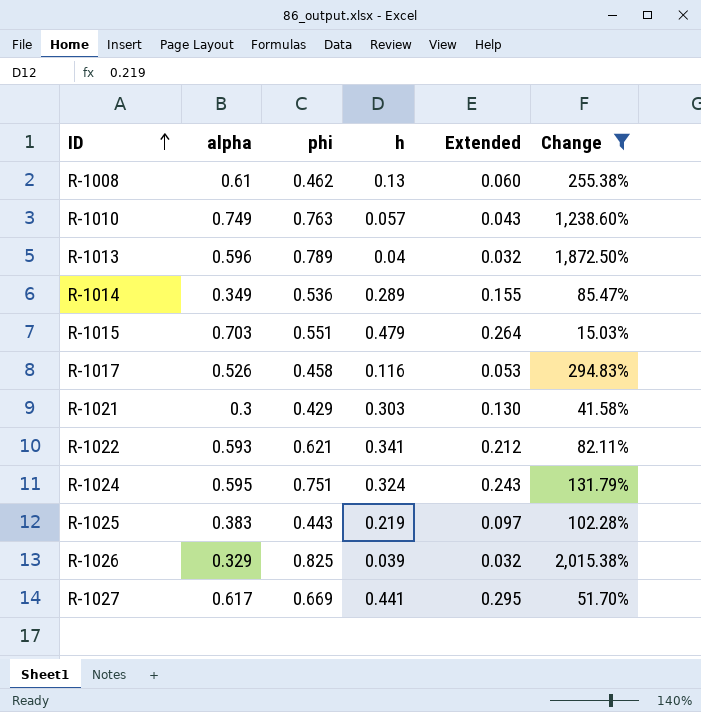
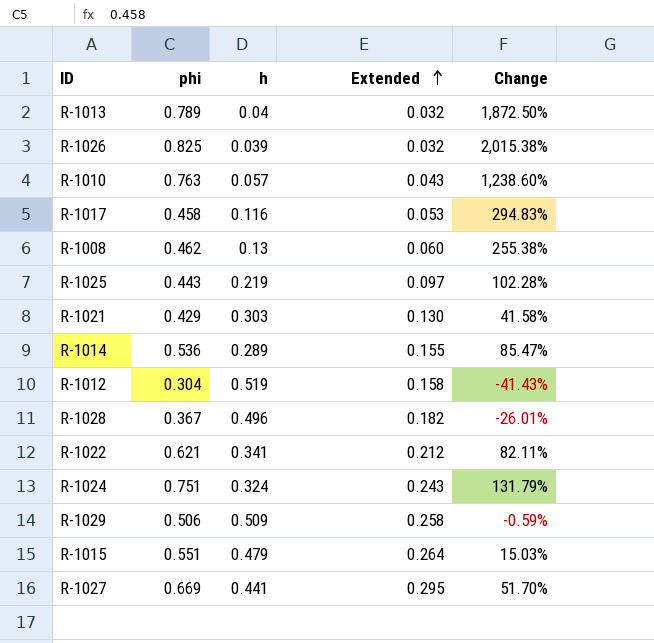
filter: Change >= 15.03% -> none
row order: ID ascending -> Extended ascending
column alpha | position: 2 -> none

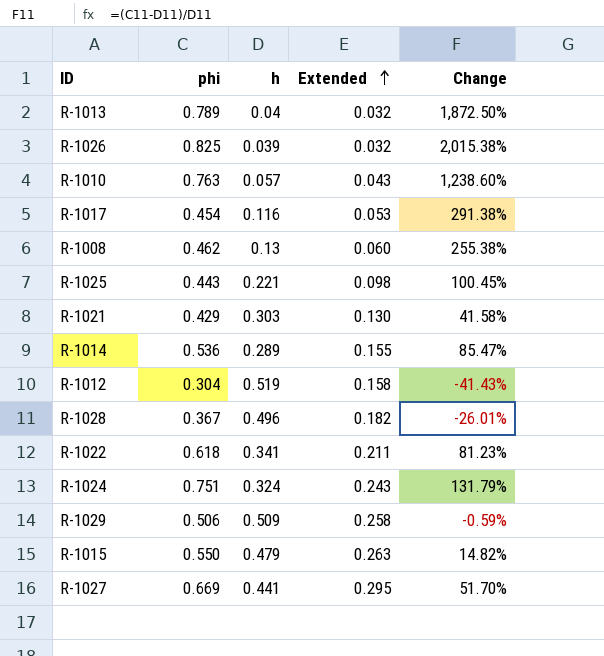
R-1017 | phi: 0.458 -> 0.454
R-1017 | Change: 294.83% -> 291.38%
R-1025 | h: 0.219 -> 0.221
R-1025 | Extended: 0.097 -> 0.098
R-1025 | Change: 102.28% -> 100.45%
R-1022 | phi: 0.621 -> 0.618
R-1022 | Extended: 0.212 -> 0.211
R-1022 | Change: 82.11% -> 81.23%
R-1015 | phi: 0.551 -> 0.550
R-1015 | Extended: 0.264 -> 0.263
R-1015 | Change: 15.03% -> 14.82%

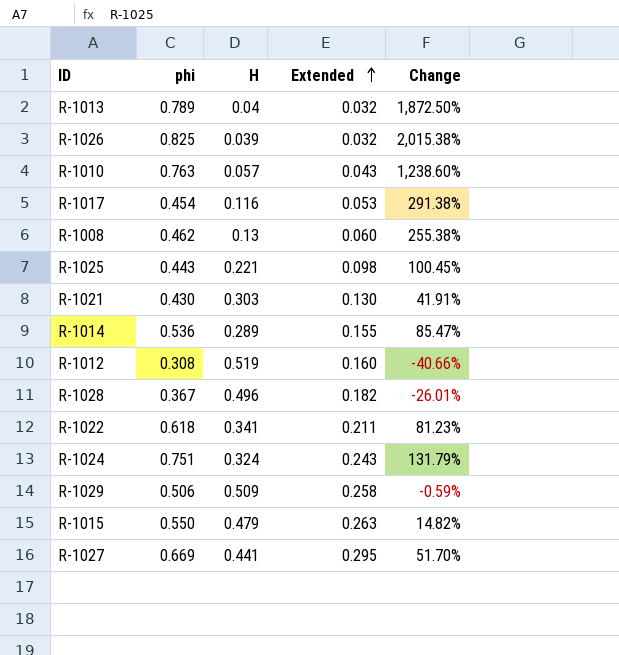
column name: h -> H
R-1021 | phi: 0.429 -> 0.430
R-1021 | Change: 41.58% -> 41.91%
R-1012 | phi: 0.304 -> 0.308
R-1012 | Extended: 0.158 -> 0.160
R-1012 | Change: -41.43% -> -40.66%

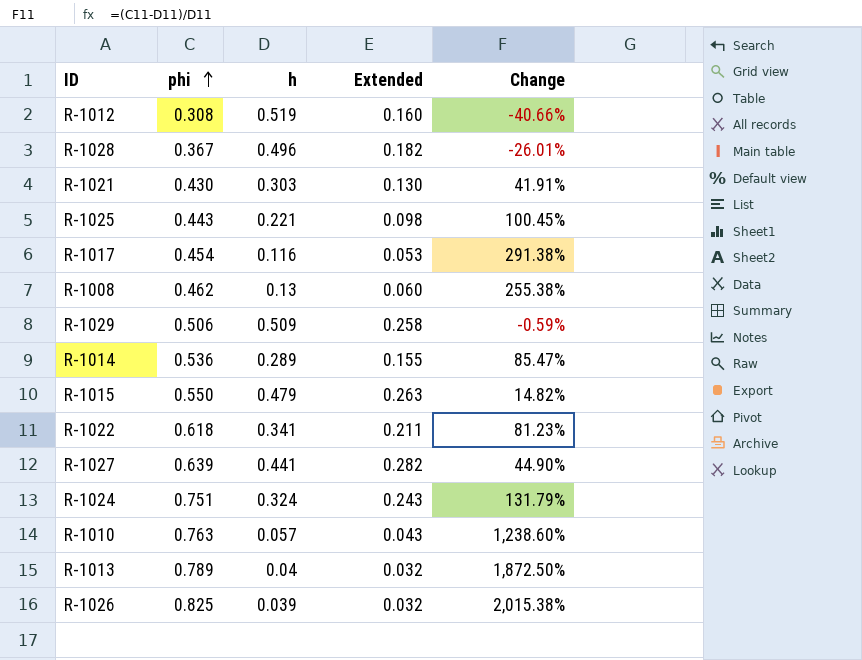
row order: Extended ascending -> phi ascending
column name: H -> h
R-1027 | phi: 0.669 -> 0.639
R-1027 | Extended: 0.295 -> 0.282
R-1027 | Change: 51.70% -> 44.90%

